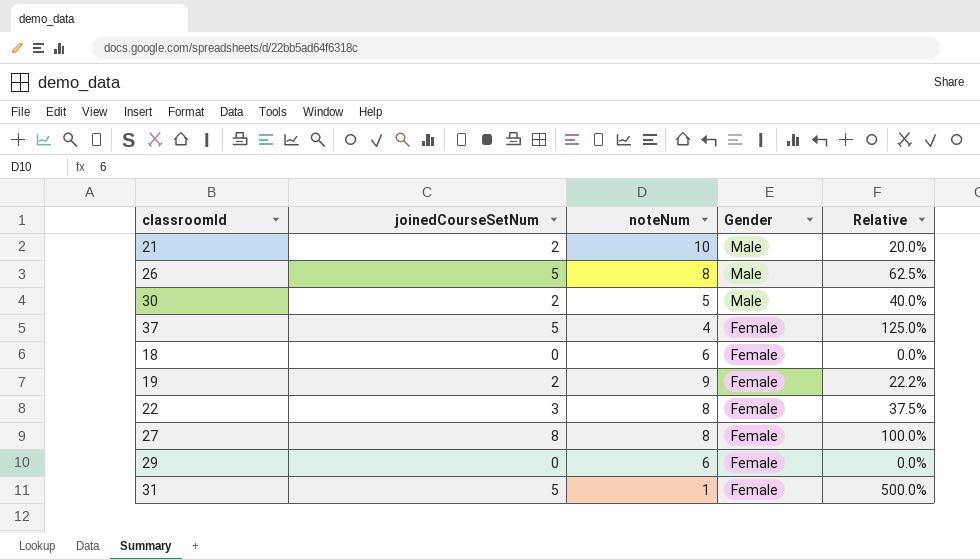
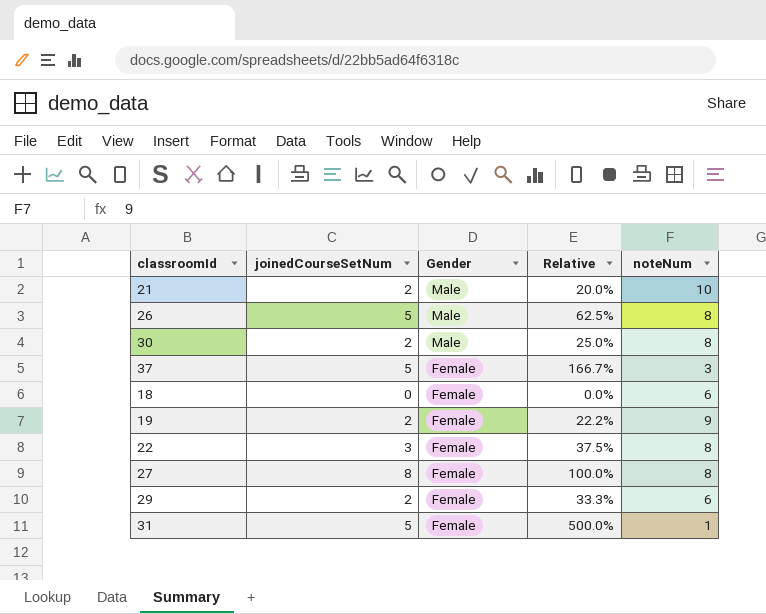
column noteNum | position: 3 -> 5
30 | Relative: 40.0% -> 25.0%
30 | noteNum: 5 -> 8
37 | Relative: 125.0% -> 166.7%
37 | noteNum: 4 -> 3
29 | joinedCourseSetNum: 0 -> 2
29 | Relative: 0.0% -> 33.3%

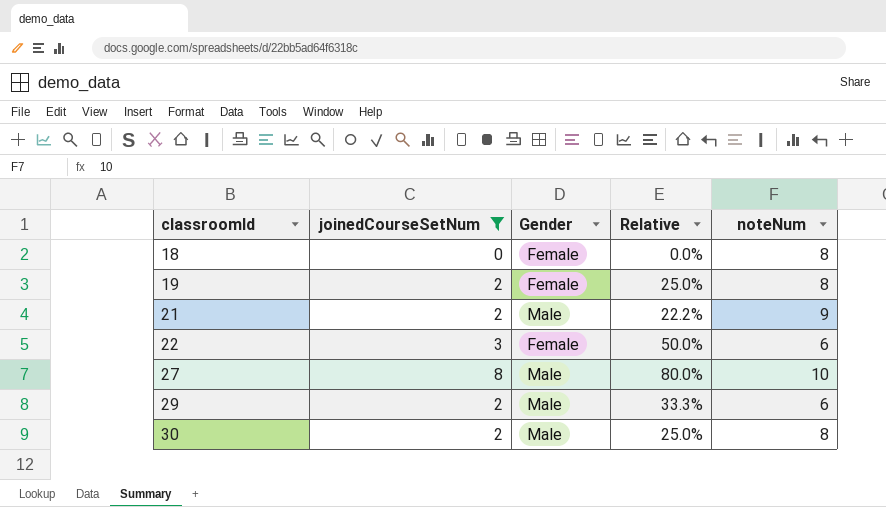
filter: none -> joinedCourseSetNum != 5
row order: Gender descending -> classroomId ascending
18 | noteNum: 6 -> 8
19 | Relative: 22.2% -> 25.0%
19 | noteNum: 9 -> 8
21 | Relative: 20.0% -> 22.2%
21 | noteNum: 10 -> 9
22 | Relative: 37.5% -> 50.0%
22 | noteNum: 8 -> 6
27 | Gender: Female -> Male
27 | Relative: 100.0% -> 80.0%
27 | noteNum: 8 -> 10
29 | Gender: Female -> Male

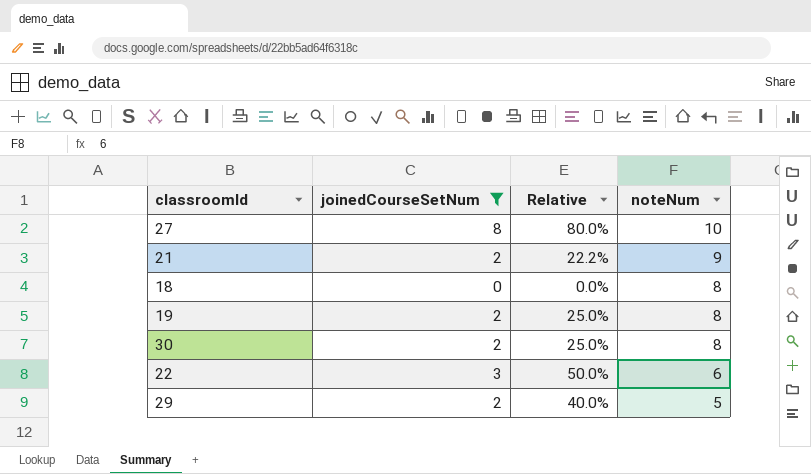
row order: classroomId ascending -> noteNum descending
column Gender | position: 3 -> none
29 | Relative: 33.3% -> 40.0%
29 | noteNum: 6 -> 5

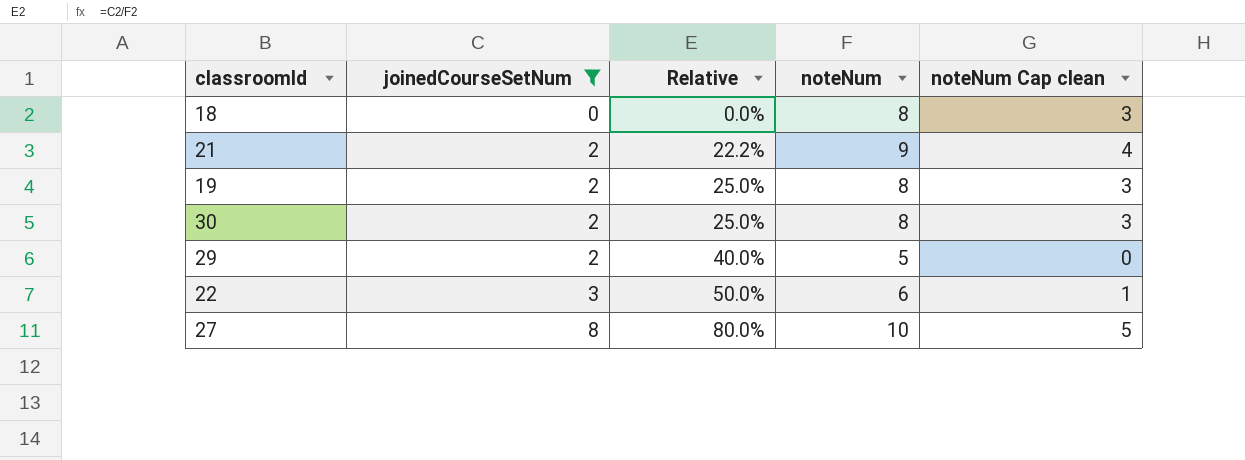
row order: noteNum descending -> joinedCourseSetNum ascending
column noteNum Cap clean | formula: none -> [noteNum] - 5

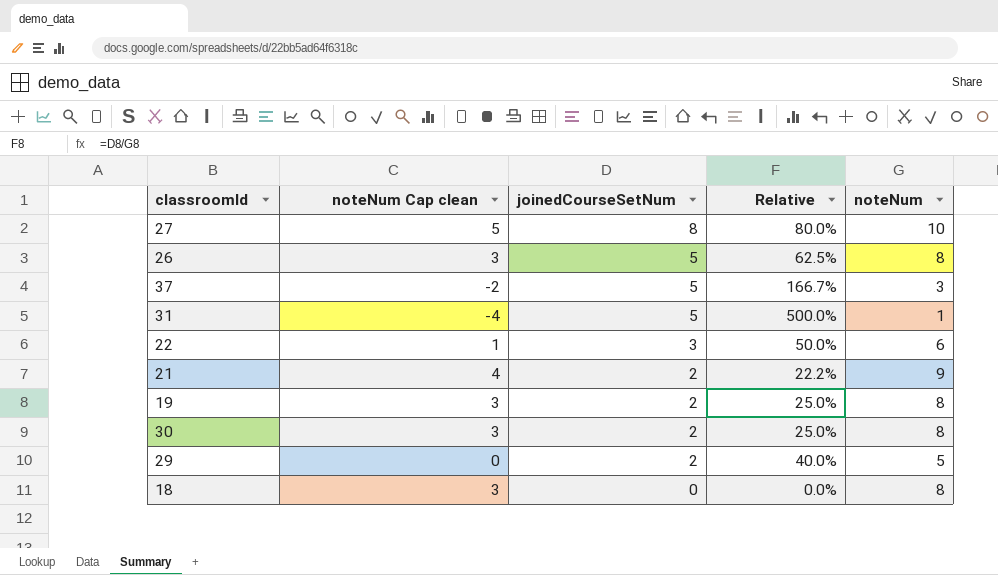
filter: joinedCourseSetNum != 5 -> none
row order: joinedCourseSetNum ascending -> joinedCourseSetNum descending
column noteNum Cap clean | position: 5 -> 2

